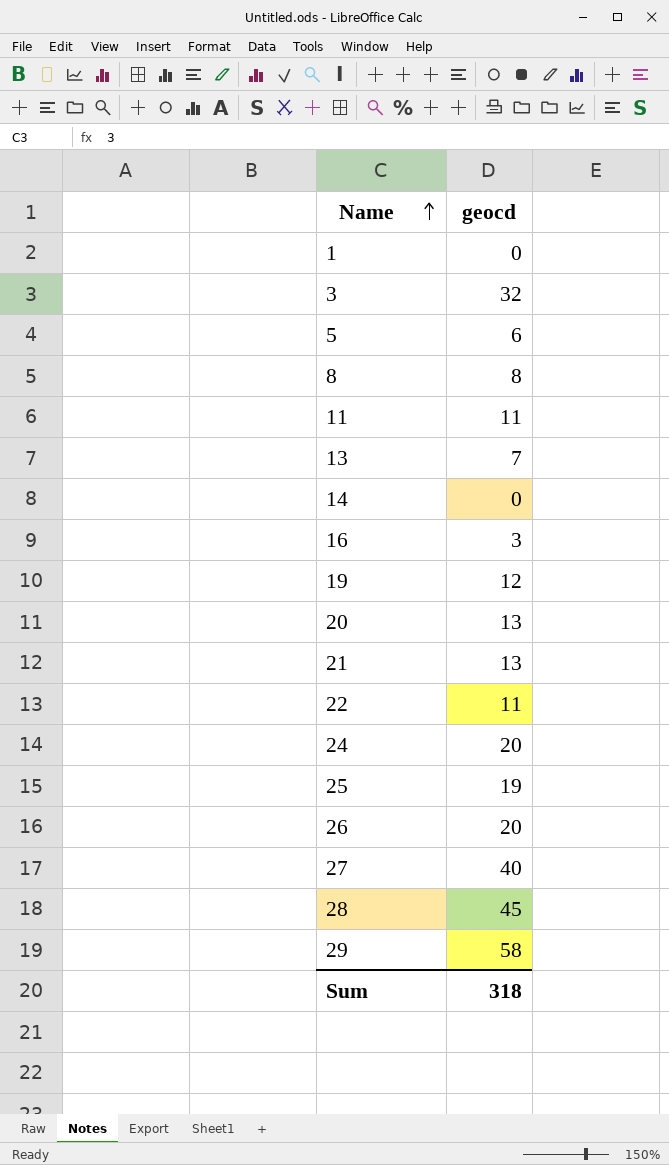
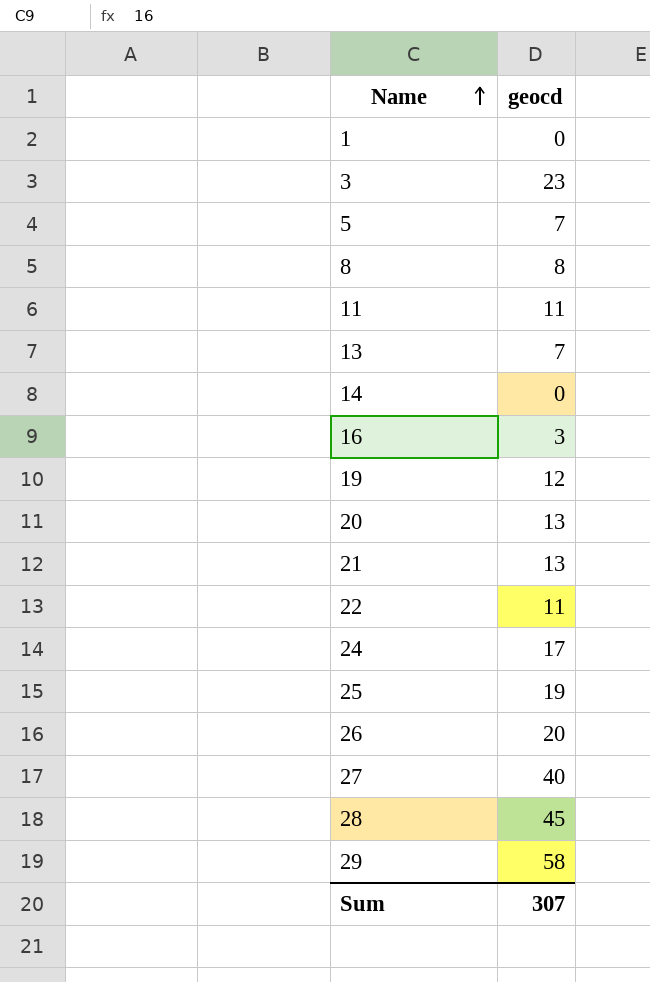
3 | geocd: 32 -> 23
5 | geocd: 6 -> 7
24 | geocd: 20 -> 17
Sum | geocd: 318 -> 307

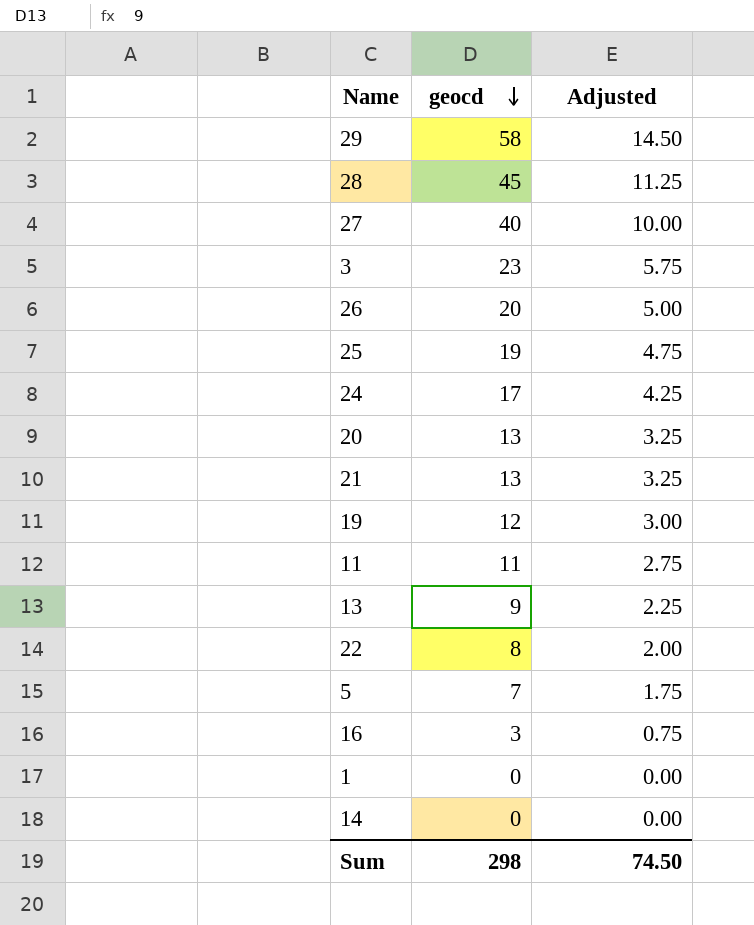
row order: Name ascending -> geocd descending
column Adjusted | formula: none -> [geocd] * 0.25
row 8: 8 -> none
13 | geocd: 7 -> 9
22 | geocd: 11 -> 8
Sum | geocd: 307 -> 298

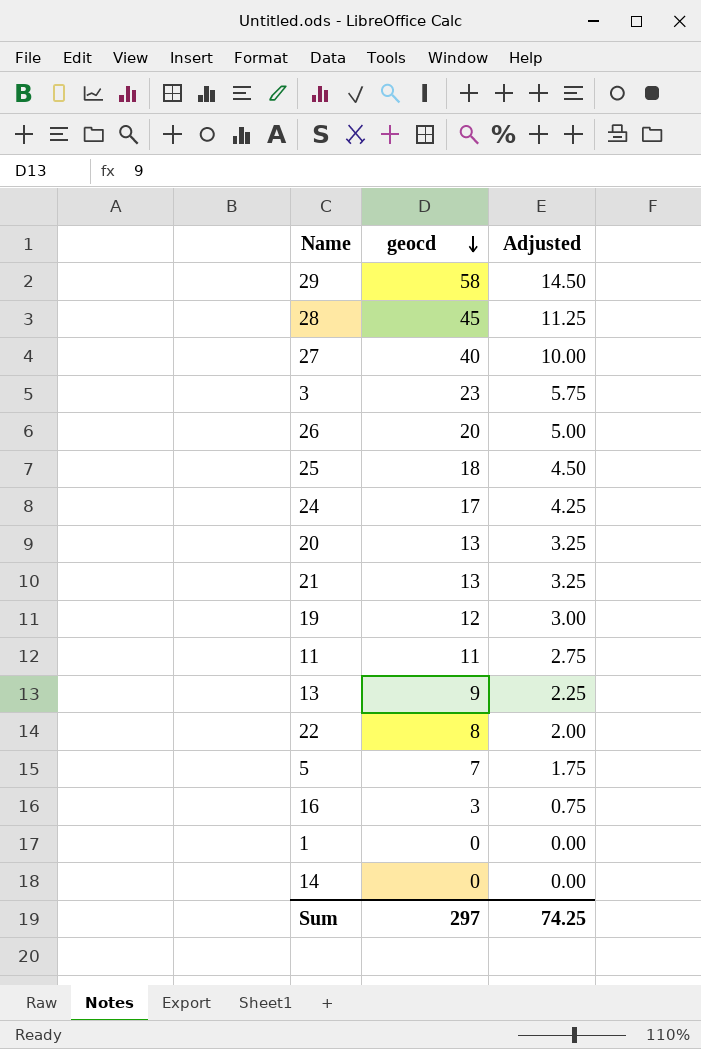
25 | geocd: 19 -> 18
25 | Adjusted: 4.75 -> 4.50
Sum | geocd: 298 -> 297
Sum | Adjusted: 74.50 -> 74.25

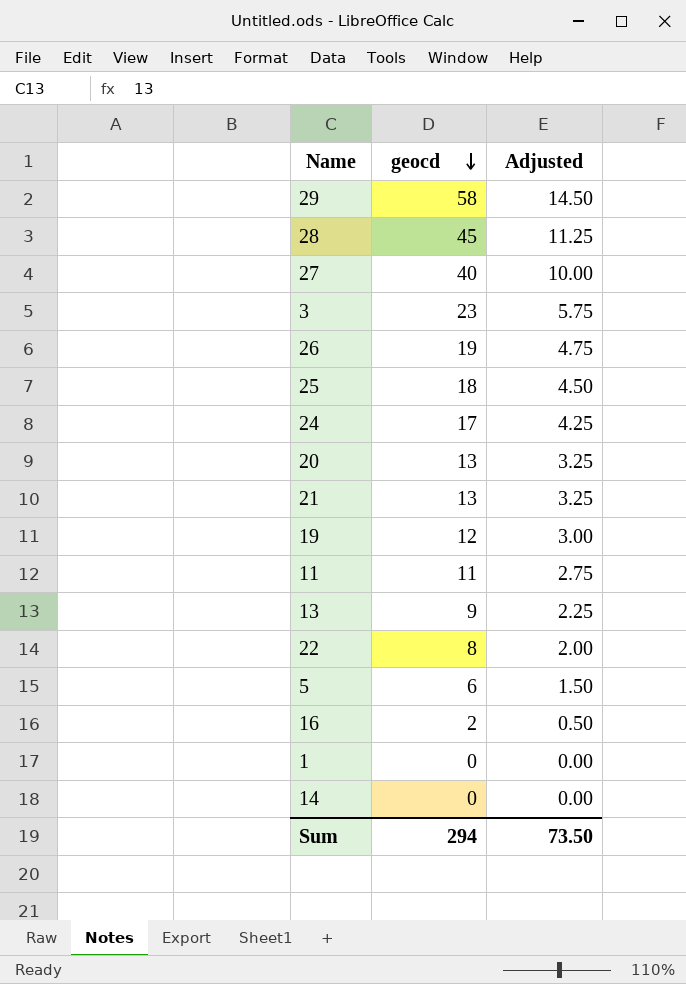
26 | geocd: 20 -> 19
26 | Adjusted: 5.00 -> 4.75
5 | geocd: 7 -> 6
5 | Adjusted: 1.75 -> 1.50
16 | geocd: 3 -> 2
16 | Adjusted: 0.75 -> 0.50
Sum | geocd: 297 -> 294
Sum | Adjusted: 74.25 -> 73.50

